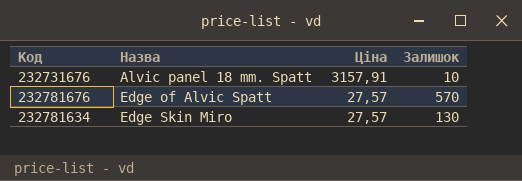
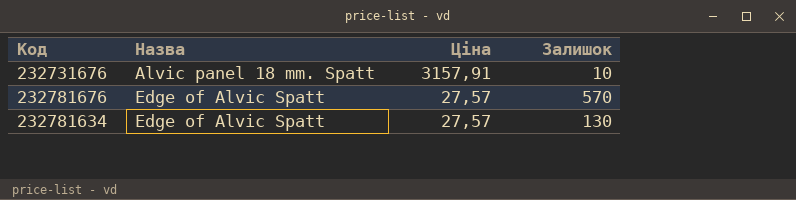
232781634 | Назва: Edge Skin Miro -> Edge of Alvic Spatt

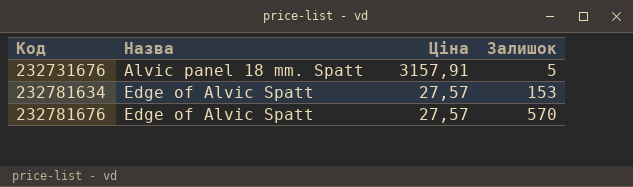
row order: Назва ascending -> Код ascending
232731676 | Залишок: 10 -> 5
232781634 | Залишок: 130 -> 153

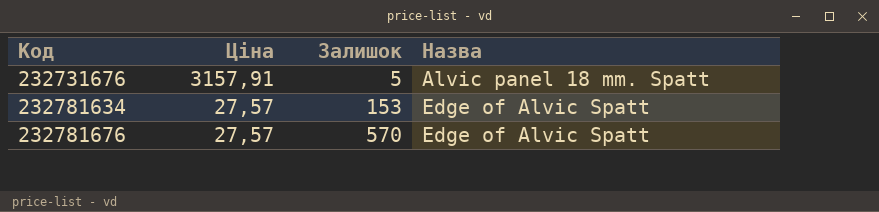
column Назва | position: 2 -> 4

